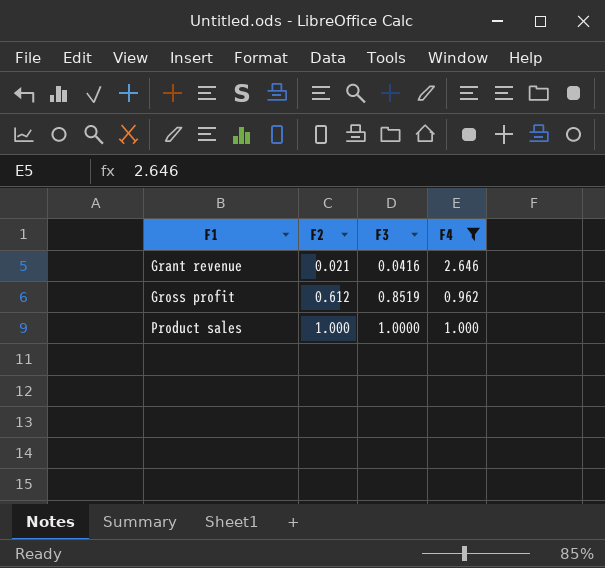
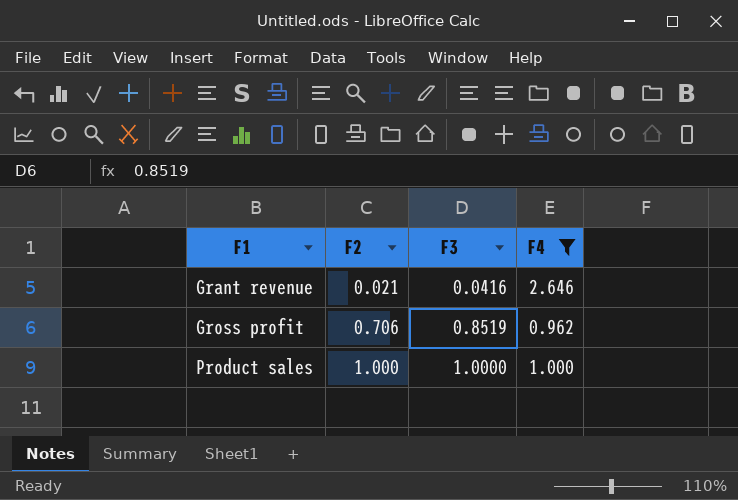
Gross profit | F2: 0.612 -> 0.706

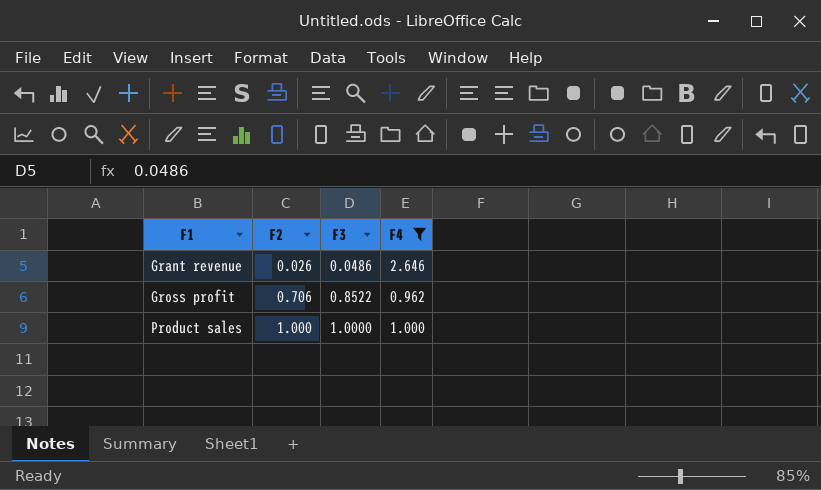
Grant revenue | F2: 0.021 -> 0.026
Grant revenue | F3: 0.0416 -> 0.0486
Gross profit | F3: 0.8519 -> 0.8522

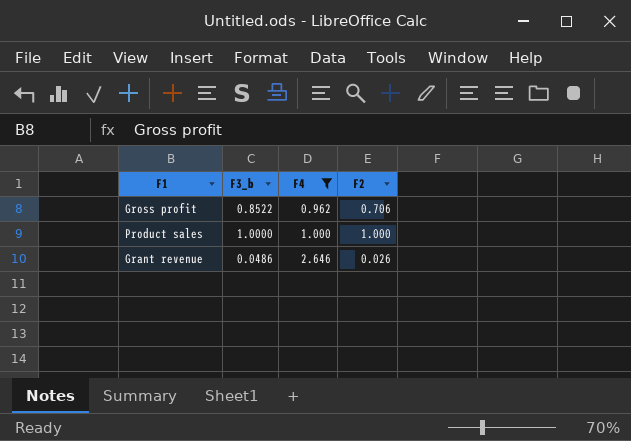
row order: F1 ascending -> F4 ascending
column name: F3 -> F3_b
column F2 | position: 2 -> 4

